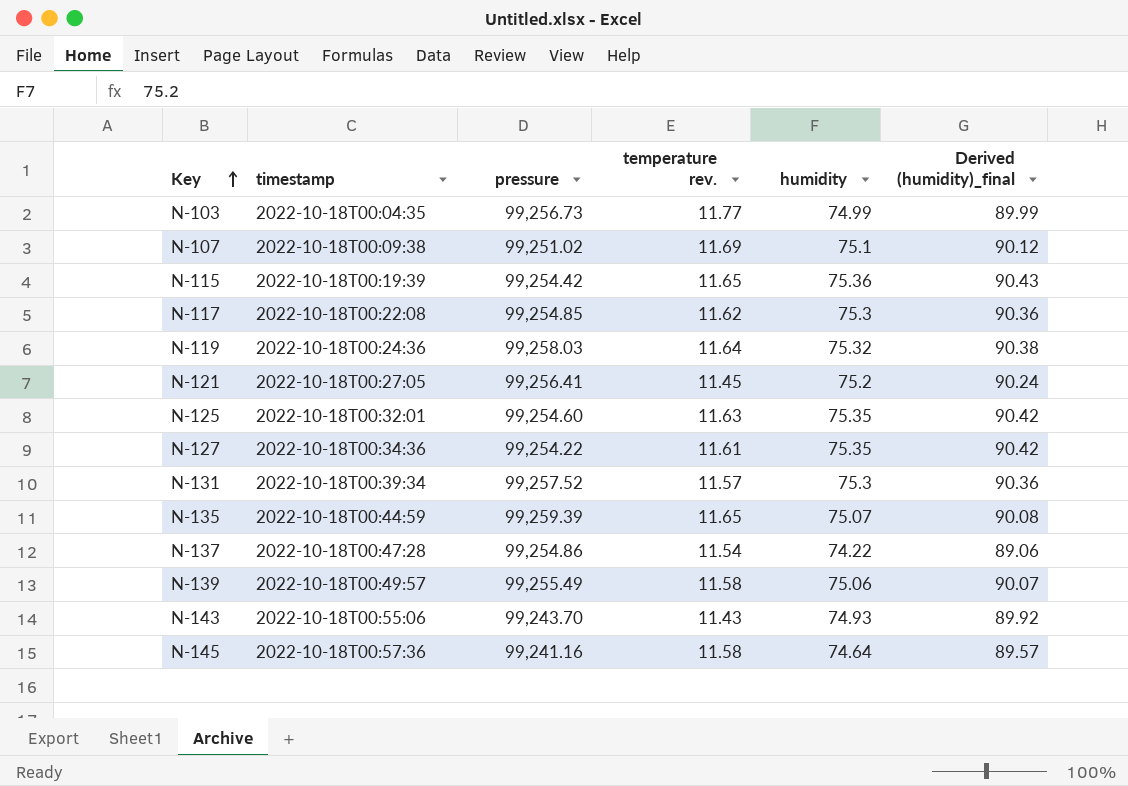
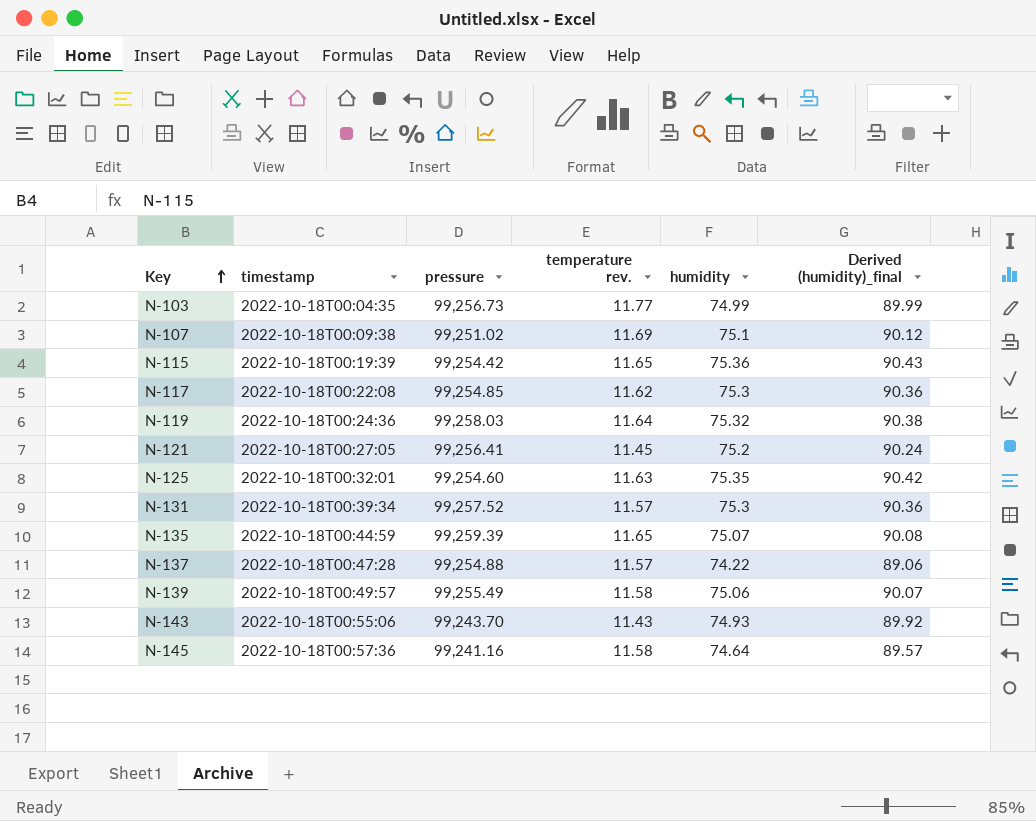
row N-127: 2022-10-18T00:34:36 | 99,254.22 | 11.61 | 75.35 | 90.42 -> none
N-137 | pressure: 99,254.86 -> 99,254.88
N-137 | temperature rev.: 11.54 -> 11.57

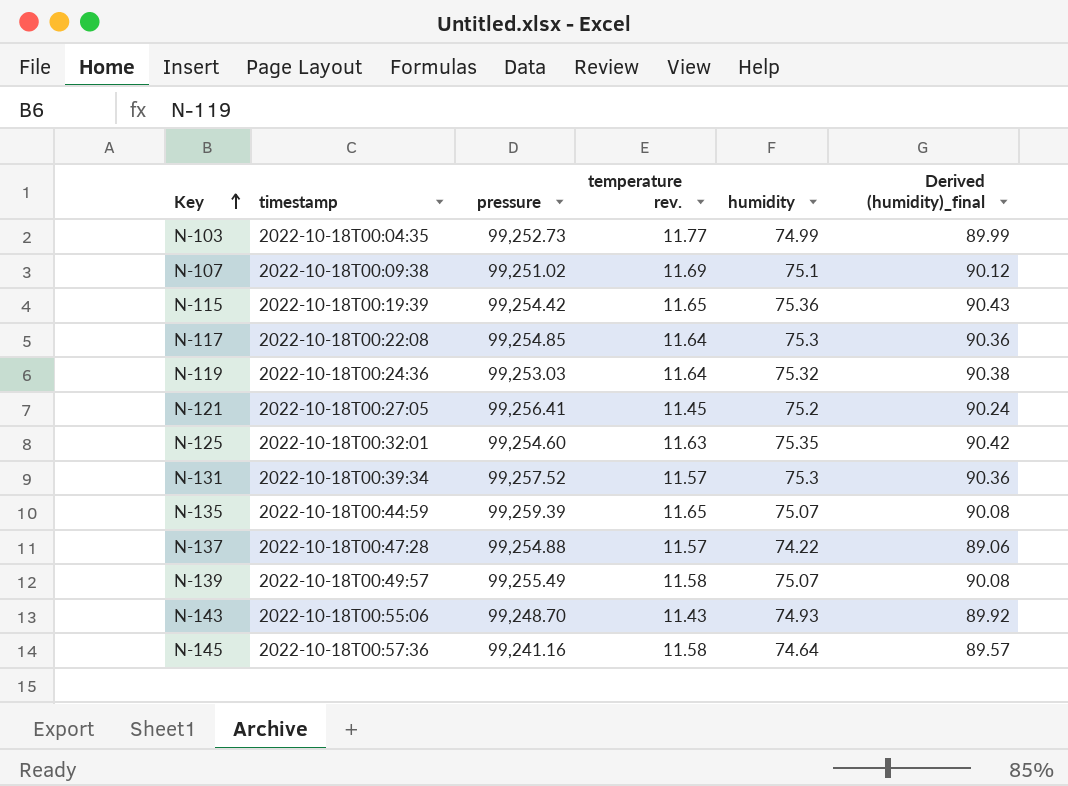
N-103 | pressure: 99,256.73 -> 99,252.73
N-117 | temperature rev.: 11.62 -> 11.64
N-119 | pressure: 99,258.03 -> 99,253.03
N-139 | humidity: 75.06 -> 75.07
N-139 | Derived (humidity)_final: 90.07 -> 90.08
N-143 | pressure: 99,243.70 -> 99,248.70

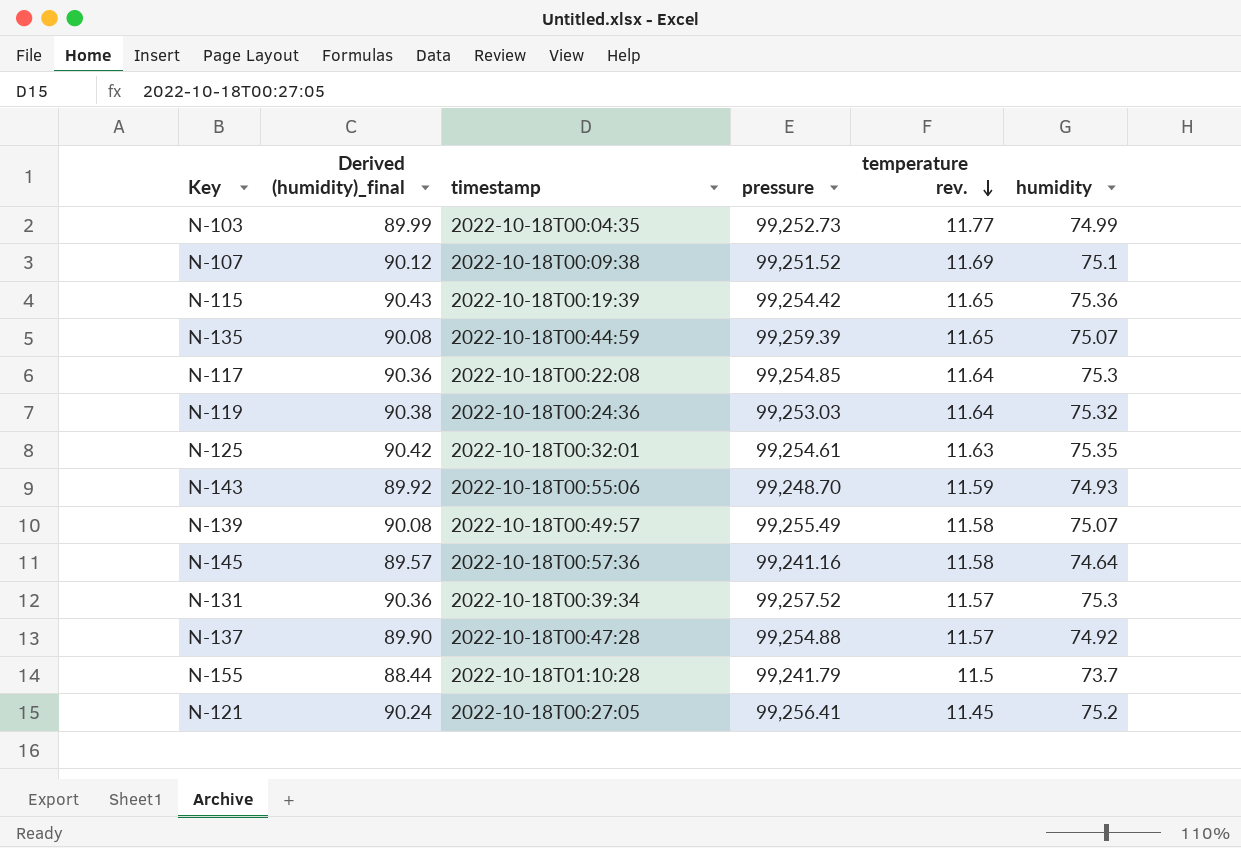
row order: Key ascending -> temperature rev. descending
column Derived (humidity)_final | position: 6 -> 2
N-107 | pressure: 99,251.02 -> 99,251.52
N-125 | pressure: 99,254.60 -> 99,254.61
N-143 | temperature rev.: 11.43 -> 11.59
N-137 | Derived (humidity)_final: 89.06 -> 89.90
N-137 | humidity: 74.22 -> 74.92
row N-155: none -> 88.44 | 2022-10-18T01:10:28 | 99,241.79 | 11.5 | 73.7

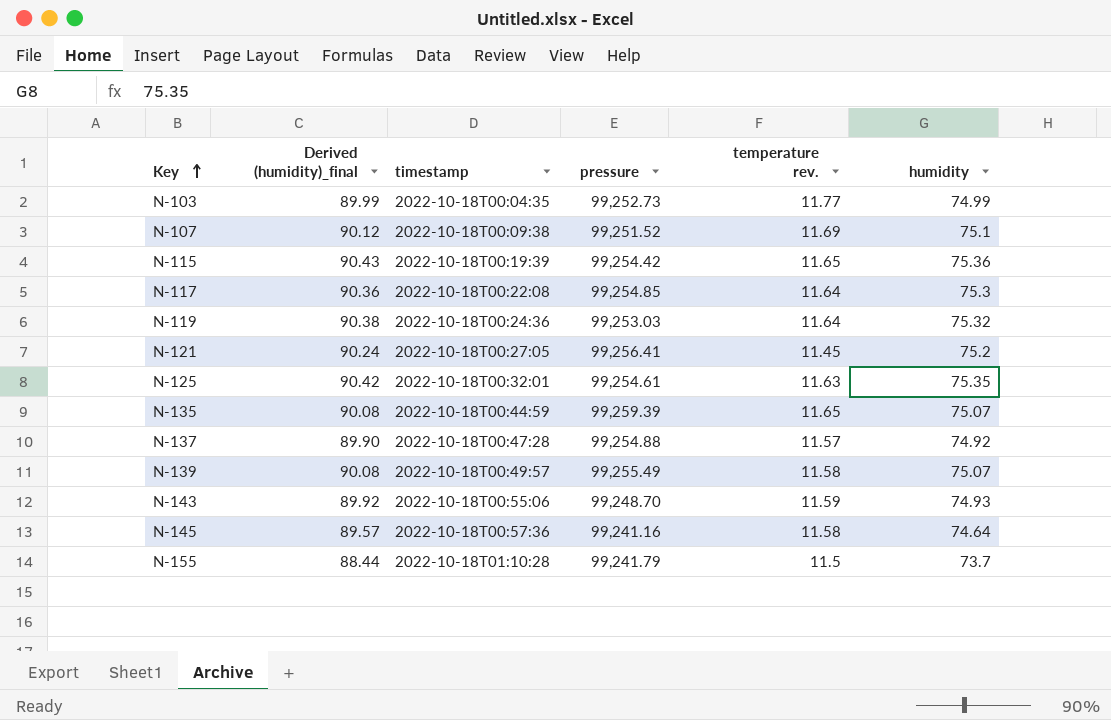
row order: temperature rev. descending -> Key ascending
row N-131: 90.36 | 2022-10-18T00:39:34 | 99,257.52 | 11.57 | 75.3 -> none

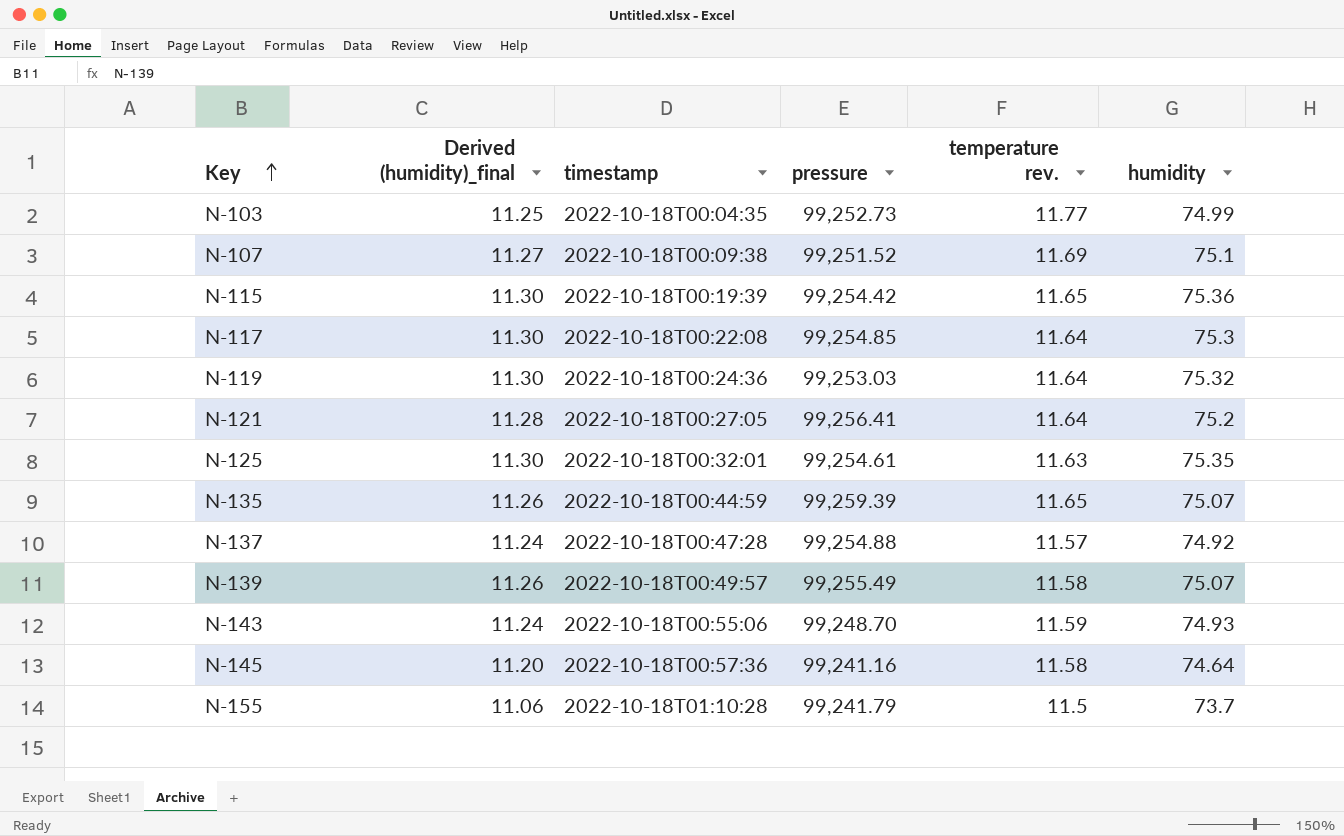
column Derived (humidity)_final | formula: [humidity] * 1.2 -> [humidity] * 0.15
N-121 | temperature rev.: 11.45 -> 11.64

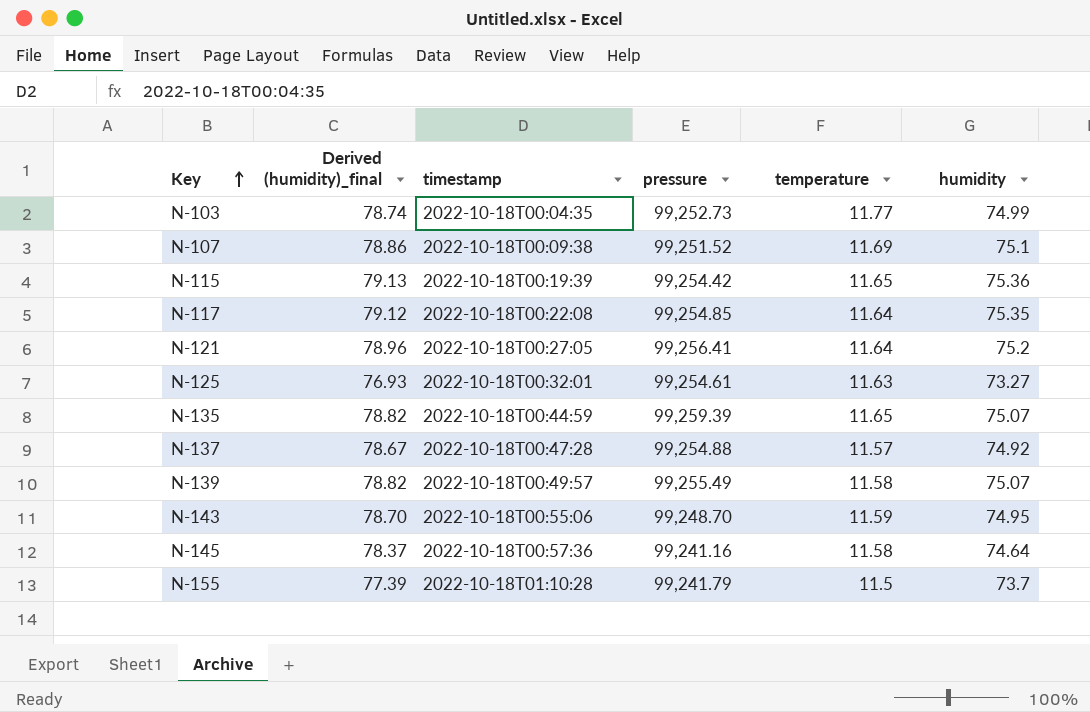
column Derived (humidity)_final | formula: [humidity] * 0.15 -> [humidity] * 1.05
column name: temperature rev. -> temperature
row N-119: 11.30 | 2022-10-18T00:24:36 | 99,253.03 | 11.64 | 75.32 -> none
N-117 | humidity: 75.3 -> 75.35
N-125 | humidity: 75.35 -> 73.27
N-143 | humidity: 74.93 -> 74.95

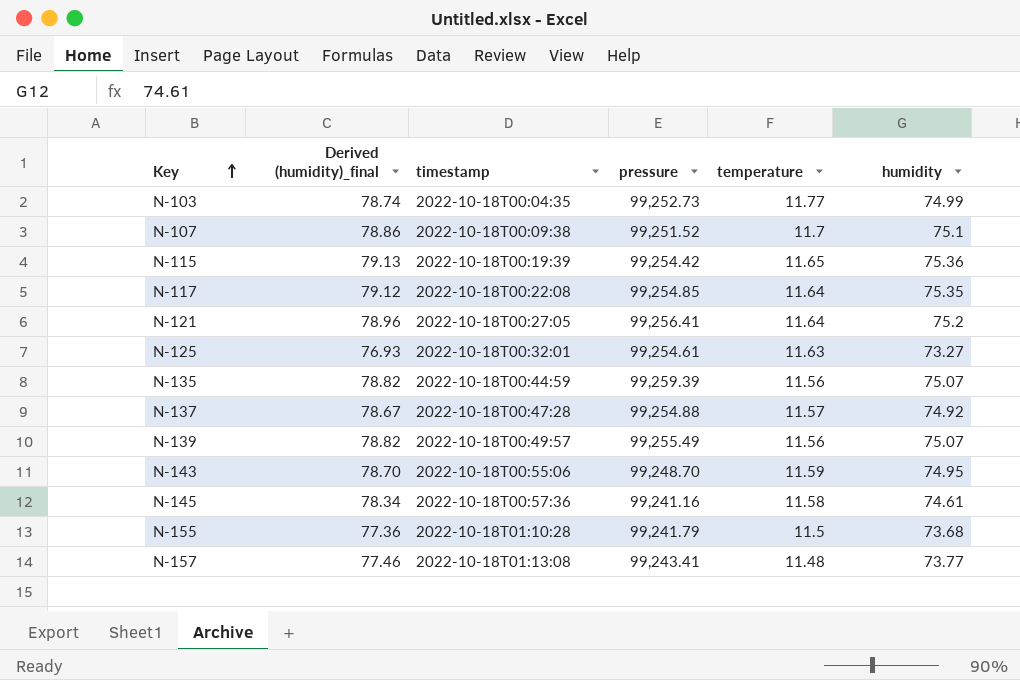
N-107 | temperature: 11.69 -> 11.7
N-135 | temperature: 11.65 -> 11.56
N-139 | temperature: 11.58 -> 11.56
N-145 | Derived (humidity)_final: 78.37 -> 78.34
N-145 | humidity: 74.64 -> 74.61
N-155 | Derived (humidity)_final: 77.39 -> 77.36
N-155 | humidity: 73.7 -> 73.68
row N-157: none -> 77.46 | 2022-10-18T01:13:08 | 99,243.41 | 11.48 | 73.77

